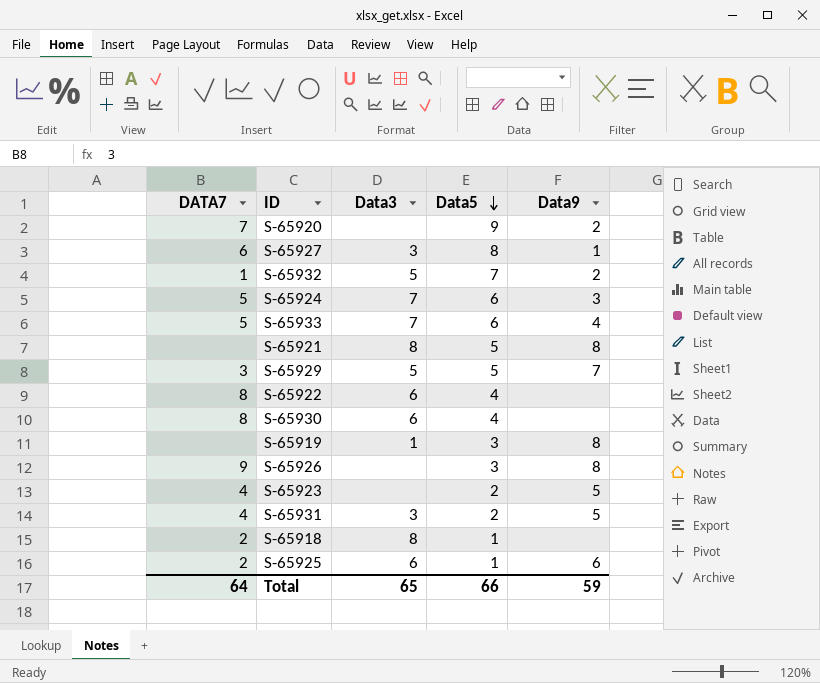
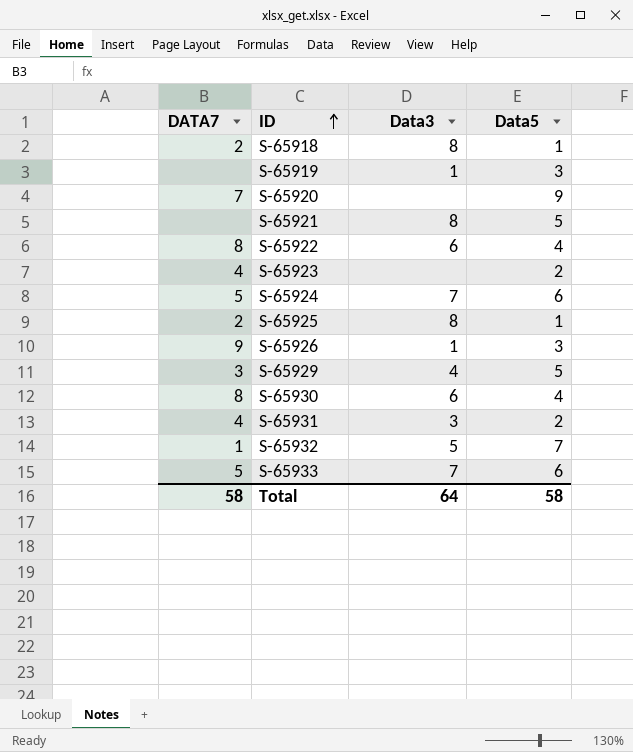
row order: Data5 descending -> ID ascending
column Data9 | position: 5 -> none
row S-65927: 6 | 3 | 8 | 1 -> none
S-65925 | Data3: 6 -> 8
S-65926 | Data3: none -> 1
S-65929 | Data3: 5 -> 4
Total | DATA7: 64 -> 58
Total | Data3: 65 -> 64
Total | Data5: 66 -> 58

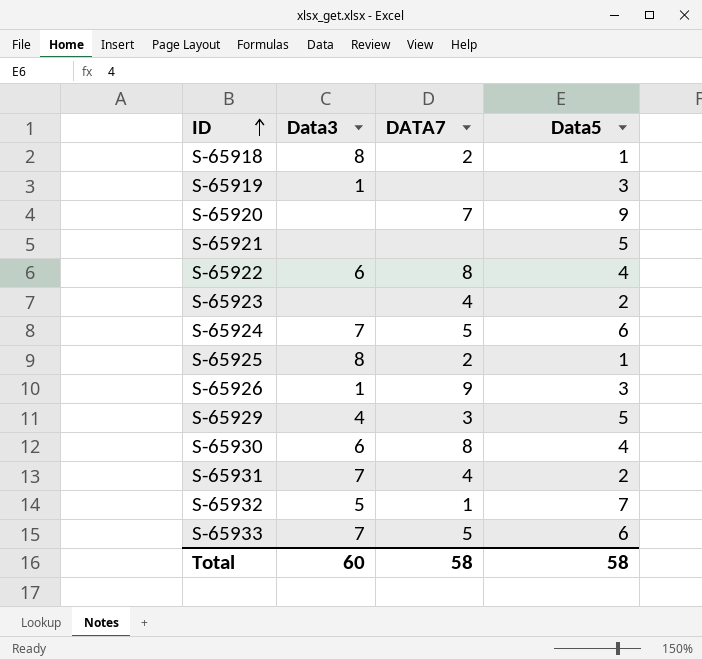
column DATA7 | position: 1 -> 3
S-65921 | Data3: 8 -> none
S-65931 | Data3: 3 -> 7
Total | Data3: 64 -> 60

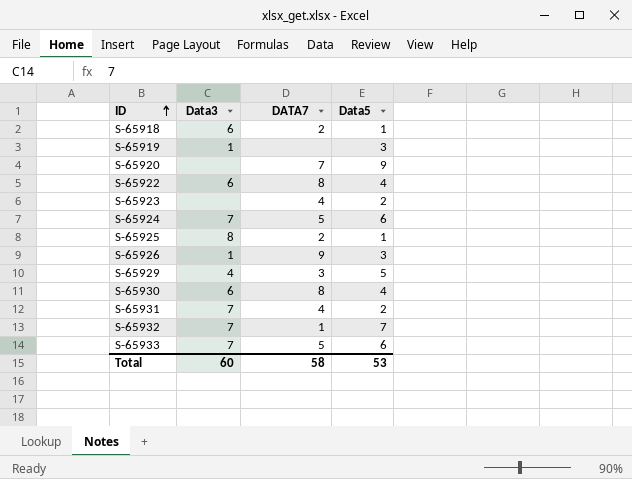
row S-65921: none | none | 5 -> none
S-65918 | Data3: 8 -> 6
S-65932 | Data3: 5 -> 7
Total | Data5: 58 -> 53

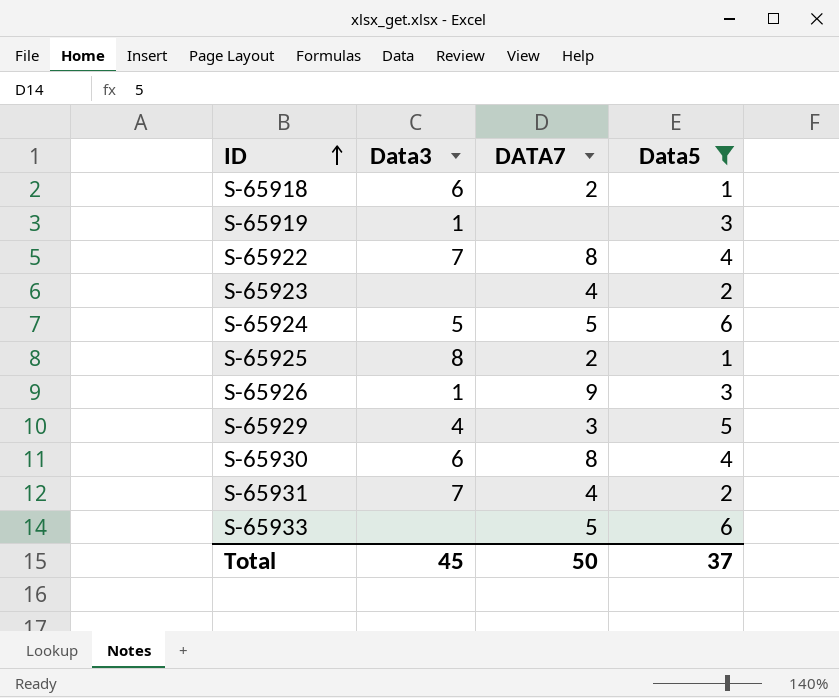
filter: none -> Data5 <= 6
S-65922 | Data3: 6 -> 7
S-65924 | Data3: 7 -> 5
S-65933 | Data3: 7 -> none
Total | Data3: 60 -> 45
Total | DATA7: 58 -> 50
Total | Data5: 53 -> 37

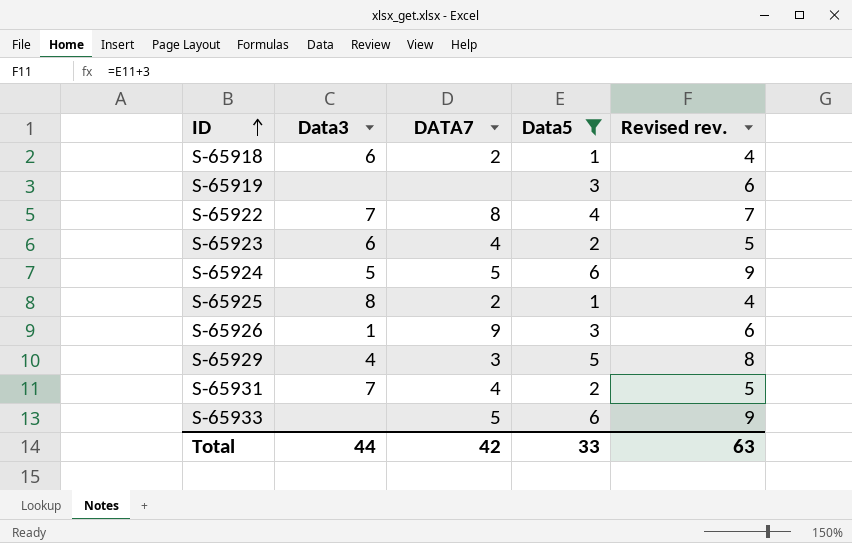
column Revised rev. | formula: none -> [Data5] + 3
row S-65930: 6 | 8 | 4 -> none
S-65919 | Data3: 1 -> none
S-65923 | Data3: none -> 6
Total | Data3: 45 -> 44
Total | DATA7: 50 -> 42
Total | Data5: 37 -> 33

